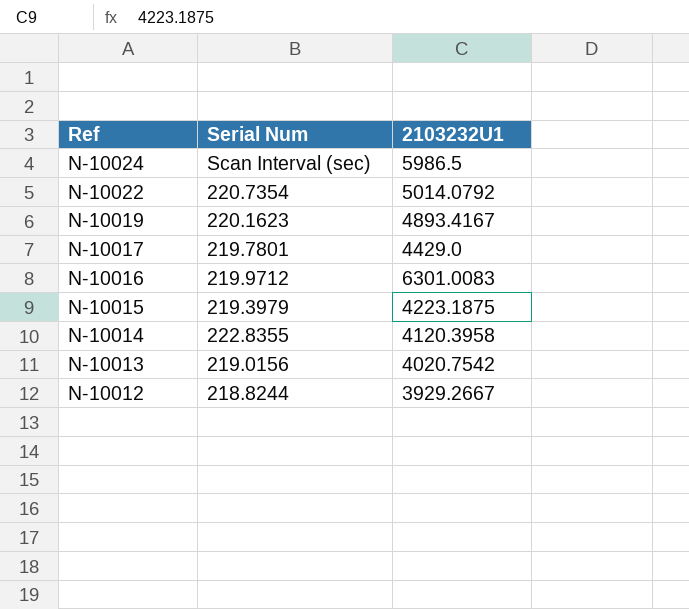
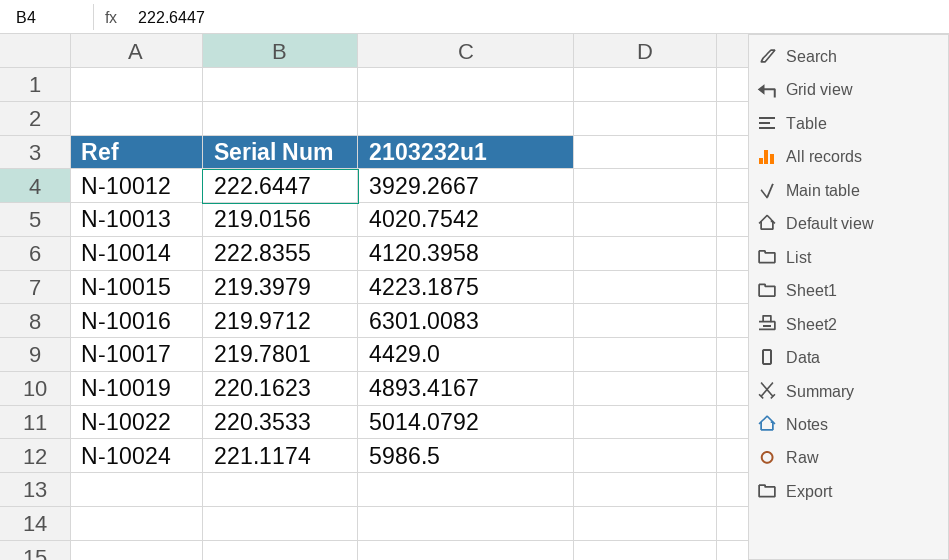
row order: Ref descending -> Ref ascending
column name: 2103232U1 -> 2103232u1
N-10012 | Serial Num: 218.8244 -> 222.6447
N-10022 | Serial Num: 220.7354 -> 220.3533
N-10024 | Serial Num: Scan Interval (sec) -> 221.1174

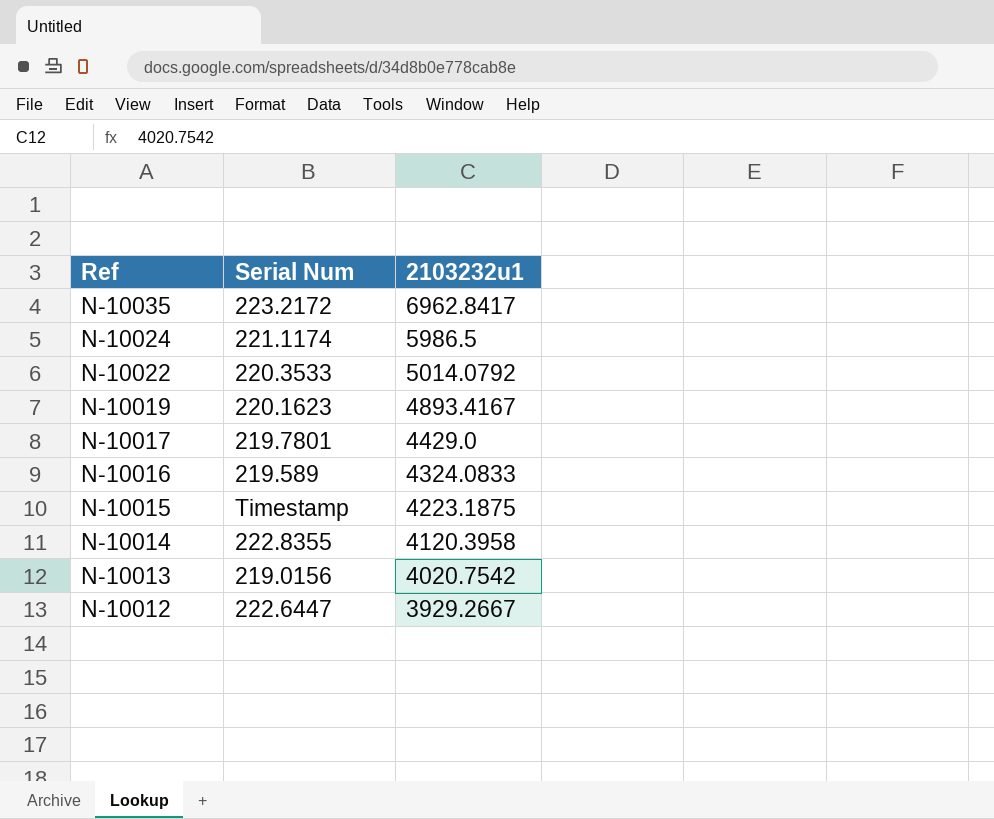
row order: Ref ascending -> Ref descending
row N-10035: none -> 223.2172 | 6962.8417
N-10016 | Serial Num: 219.9712 -> 219.589
N-10016 | 2103232u1: 6301.0083 -> 4324.0833
N-10015 | Serial Num: 219.3979 -> Timestamp

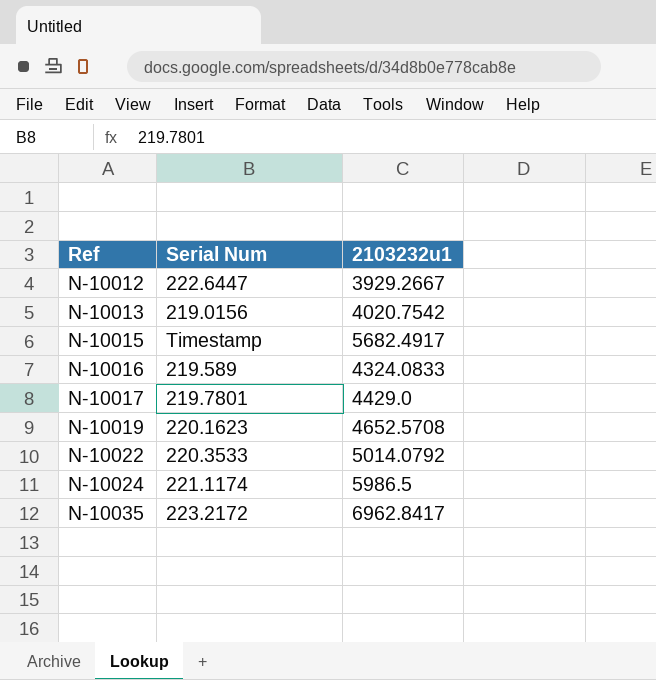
row order: Ref descending -> Ref ascending
row N-10014: 222.8355 | 4120.3958 -> none
N-10015 | 2103232u1: 4223.1875 -> 5682.4917
N-10019 | 2103232u1: 4893.4167 -> 4652.5708

